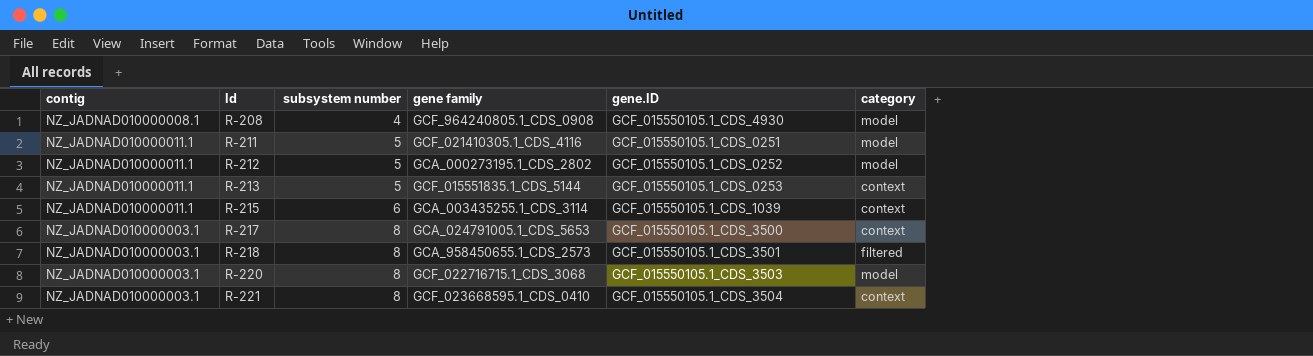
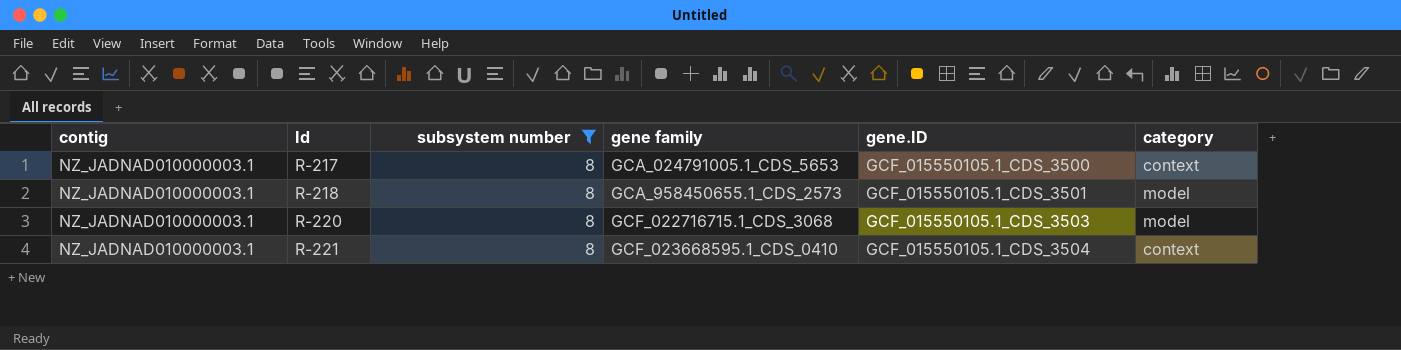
filter: none -> subsystem number = 8
R-218 | category: filtered -> model

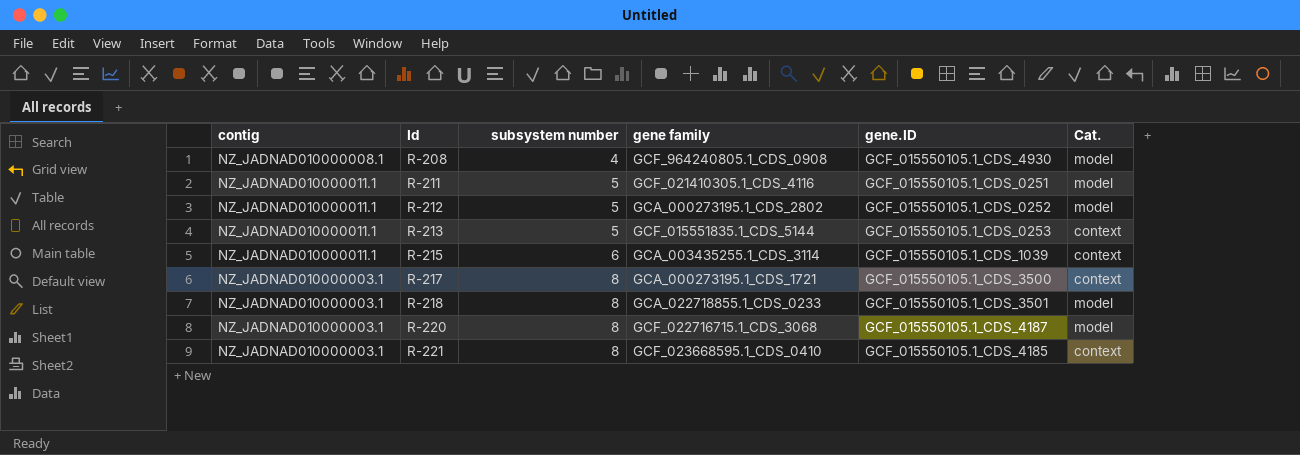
filter: subsystem number = 8 -> none
column name: category -> Cat.
R-217 | gene family: GCA_024791005.1_CDS_5653 -> GCA_000273195.1_CDS_1721
R-218 | gene family: GCA_958450655.1_CDS_2573 -> GCA_022718855.1_CDS_0233
R-220 | gene.ID: GCF_015550105.1_CDS_3503 -> GCF_015550105.1_CDS_4187
R-221 | gene.ID: GCF_015550105.1_CDS_3504 -> GCF_015550105.1_CDS_4185

